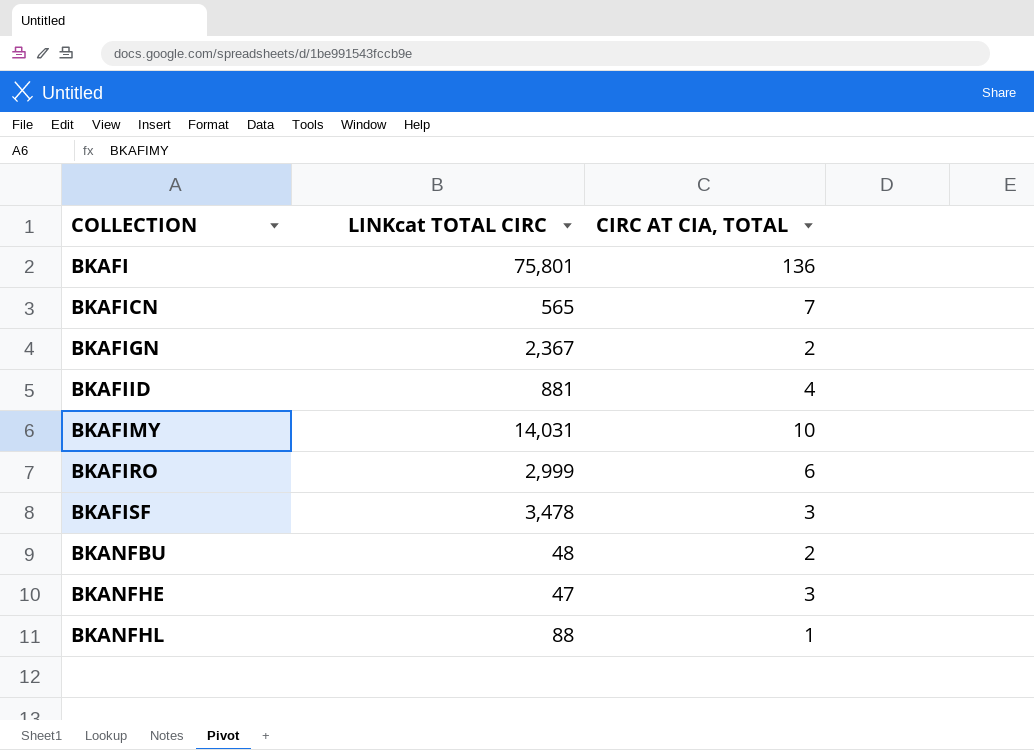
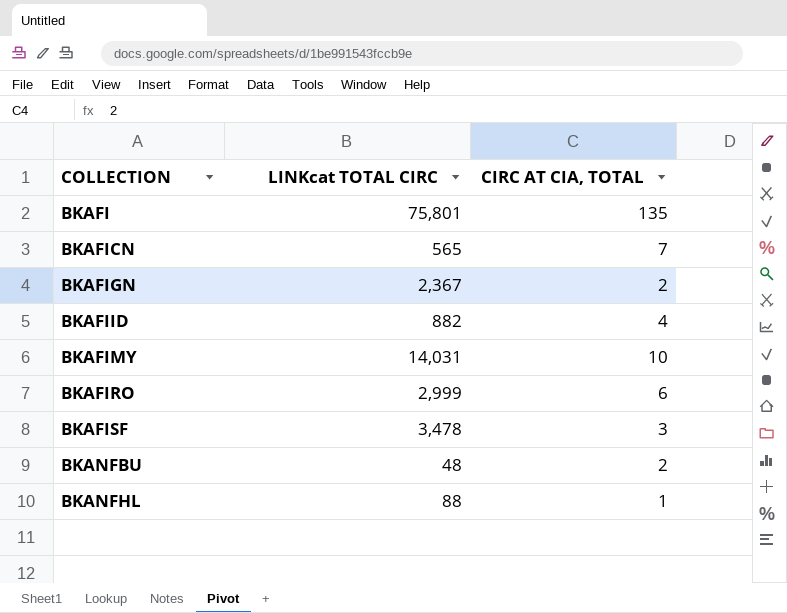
row BKANFHE: 47 | 3 -> none
BKAFI | CIRC AT CIA, TOTAL: 136 -> 135
BKAFIID | LINKcat TOTAL CIRC: 881 -> 882

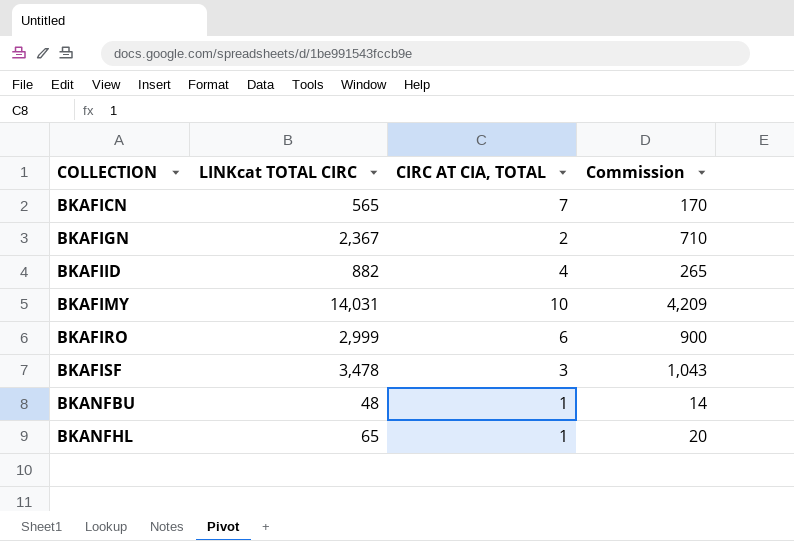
column Commission | formula: none -> [LINKcat TOTAL CIRC] * 0.3
row BKAFI: 75,801 | 135 -> none
BKANFBU | CIRC AT CIA, TOTAL: 2 -> 1
BKANFHL | LINKcat TOTAL CIRC: 88 -> 65

